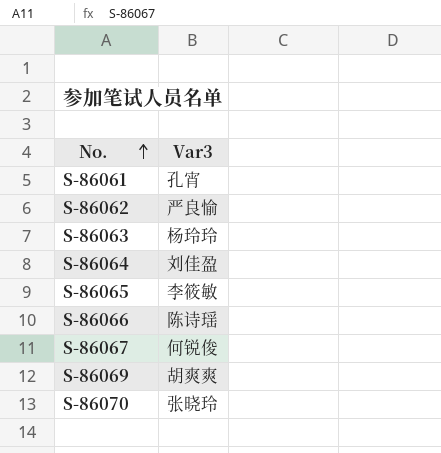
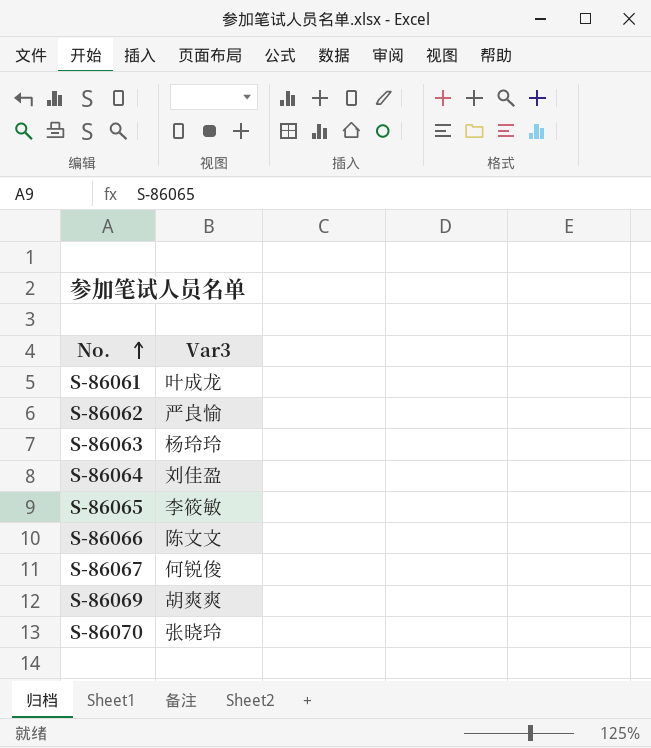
S-86061 | Var3: 孔宵 -> 叶成龙
S-86066 | Var3: 陈诗瑶 -> 陈文文

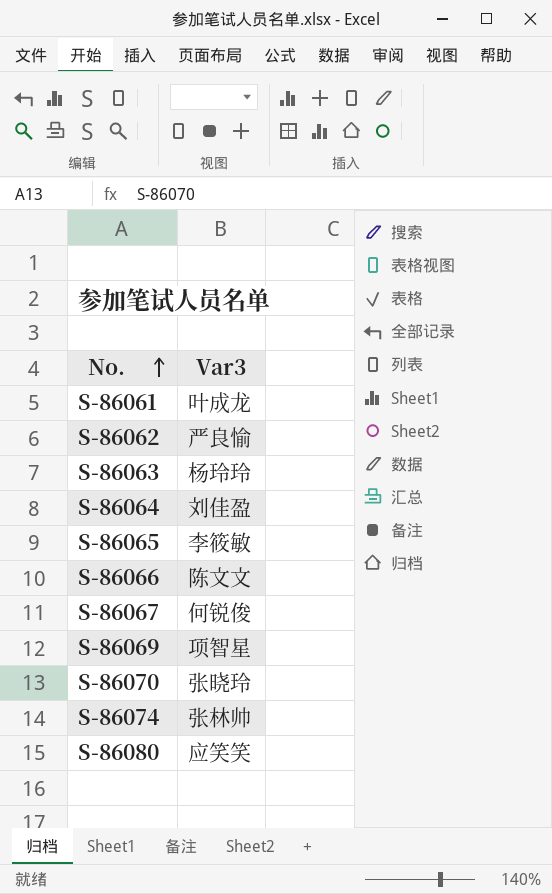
S-86069 | Var3: 胡爽爽 -> 项智星
row S-86074: none -> 张林帅
row S-86080: none -> 应笑笑

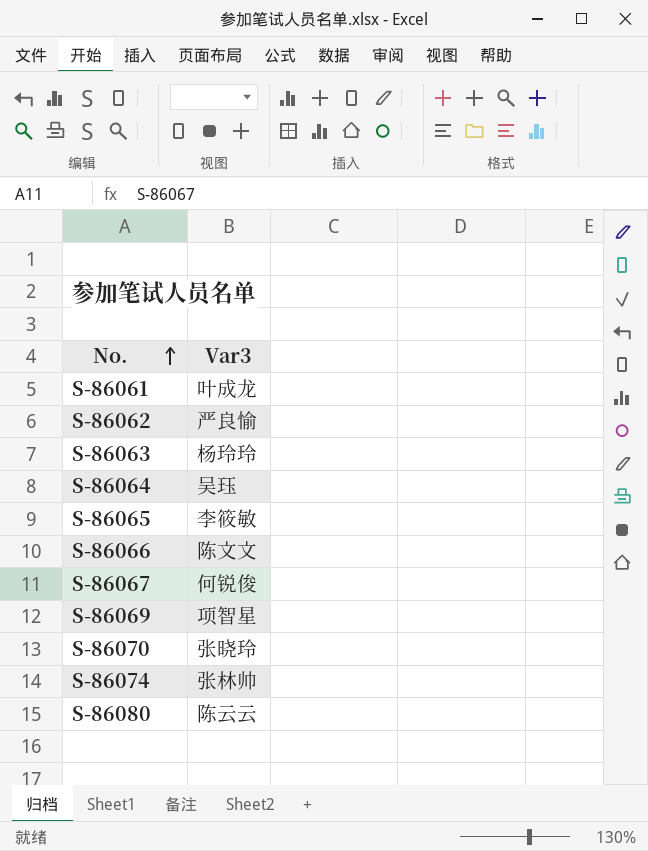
S-86064 | Var3: 刘佳盈 -> 吴珏
S-86080 | Var3: 应笑笑 -> 陈云云

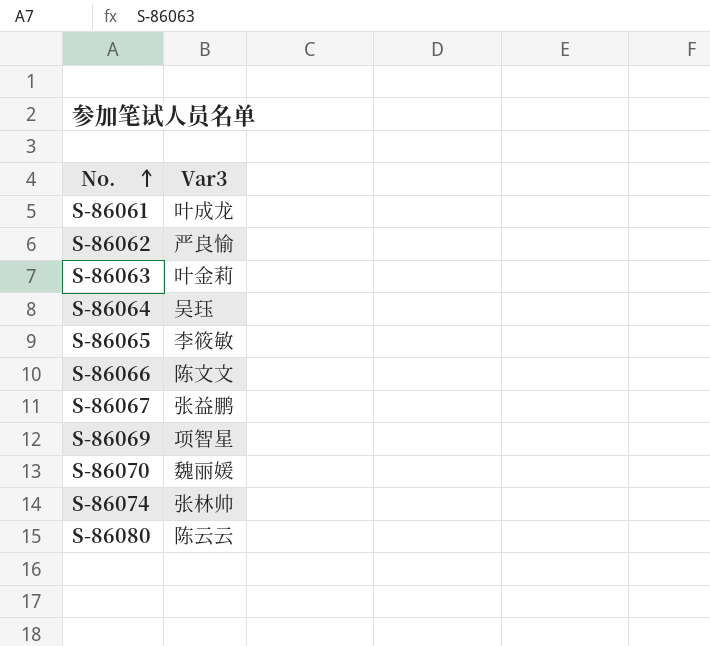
S-86063 | Var3: 杨玲玲 -> 叶金莉
S-86067 | Var3: 何锐俊 -> 张益鹏
S-86070 | Var3: 张晓玲 -> 魏丽媛

